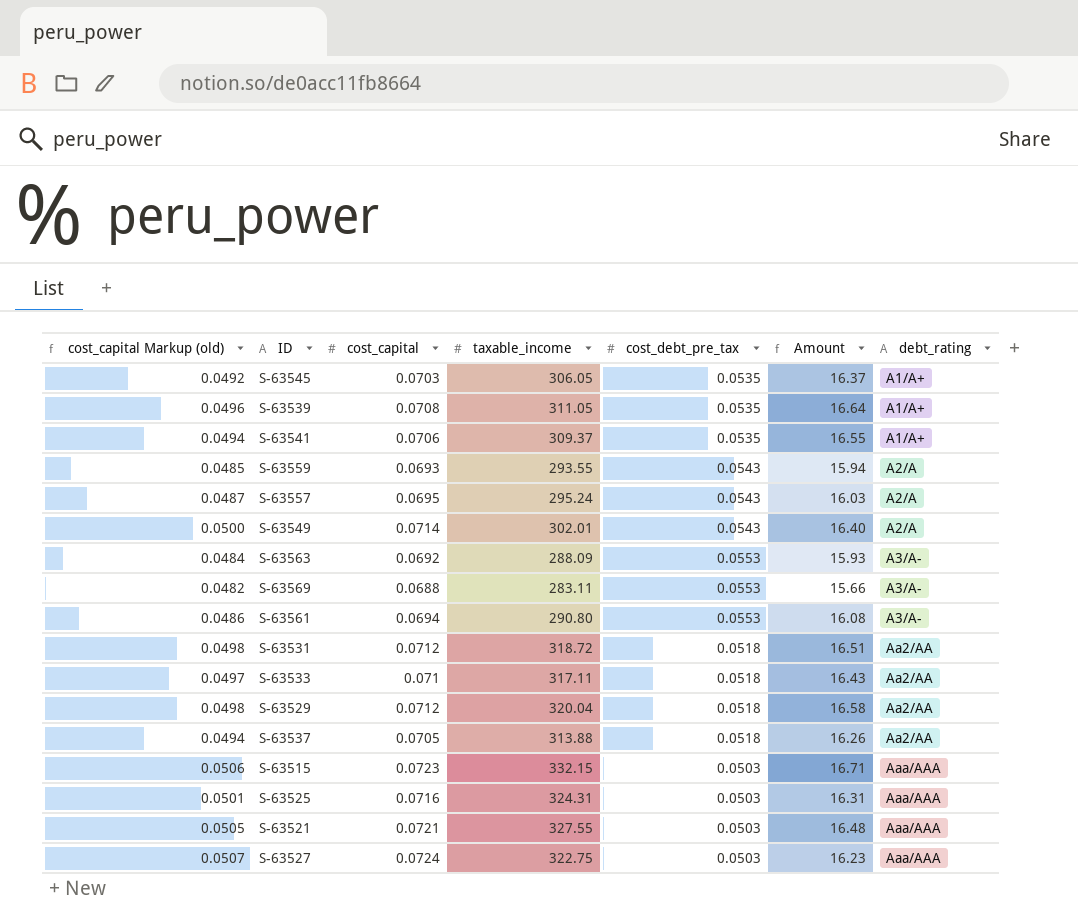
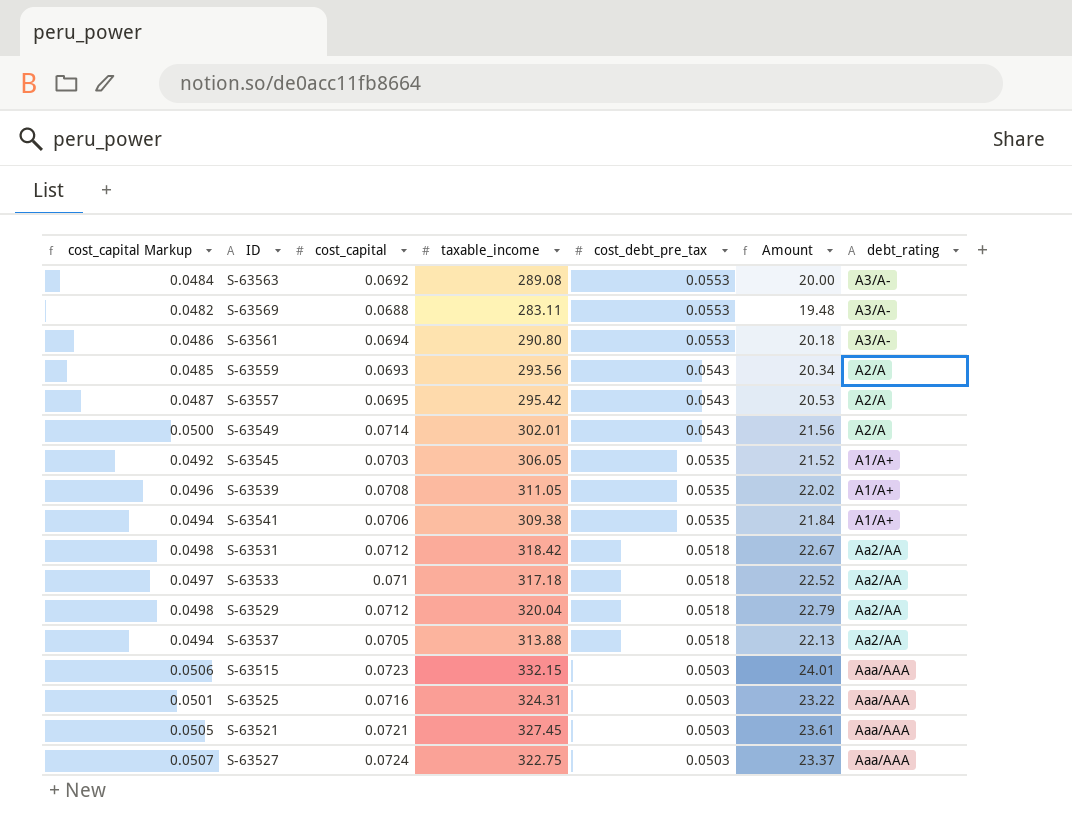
row order: debt_rating ascending -> cost_debt_pre_tax descending
column name: cost_capital Markup (old) -> cost_capital Markup
column Amount | formula: [taxable_income] * [cost_debt_pre_tax] -> [cost_capital] * [taxable_income]
S-63563 | taxable_income: 288.09 -> 289.08
S-63559 | taxable_income: 293.55 -> 293.56
S-63557 | taxable_income: 295.24 -> 295.42
S-63541 | taxable_income: 309.37 -> 309.38
S-63531 | taxable_income: 318.72 -> 318.42
S-63533 | taxable_income: 317.11 -> 317.18
S-63521 | taxable_income: 327.55 -> 327.45

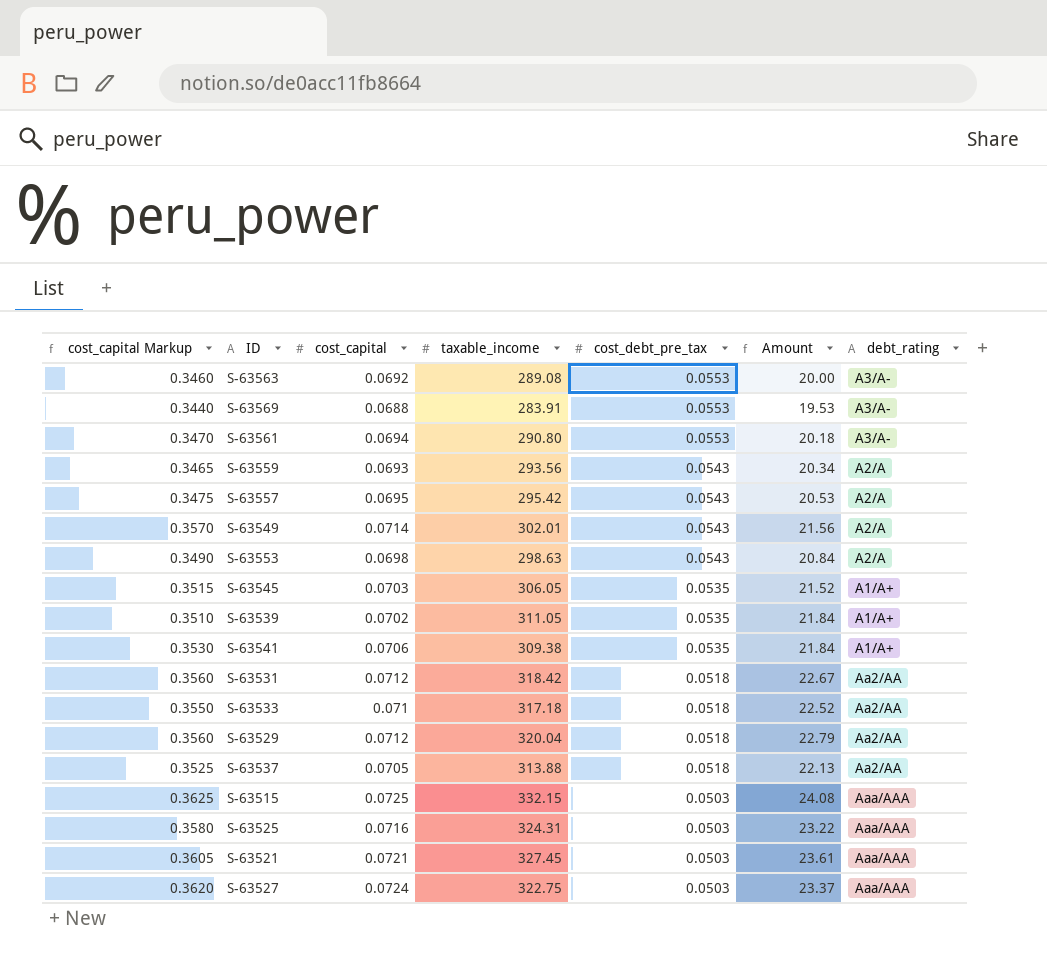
column cost_capital Markup | formula: [cost_capital] * 0.7 -> [cost_capital] * 5
S-63569 | taxable_income: 283.11 -> 283.91
S-63569 | Amount: 19.48 -> 19.53
row S-63553: none -> 0.3490 | 0.0698 | 298.63 | 0.0543 | 20.84 | A2/A
S-63539 | cost_capital: 0.0708 -> 0.0702
S-63539 | Amount: 22.02 -> 21.84
S-63515 | cost_capital: 0.0723 -> 0.0725
S-63515 | Amount: 24.01 -> 24.08

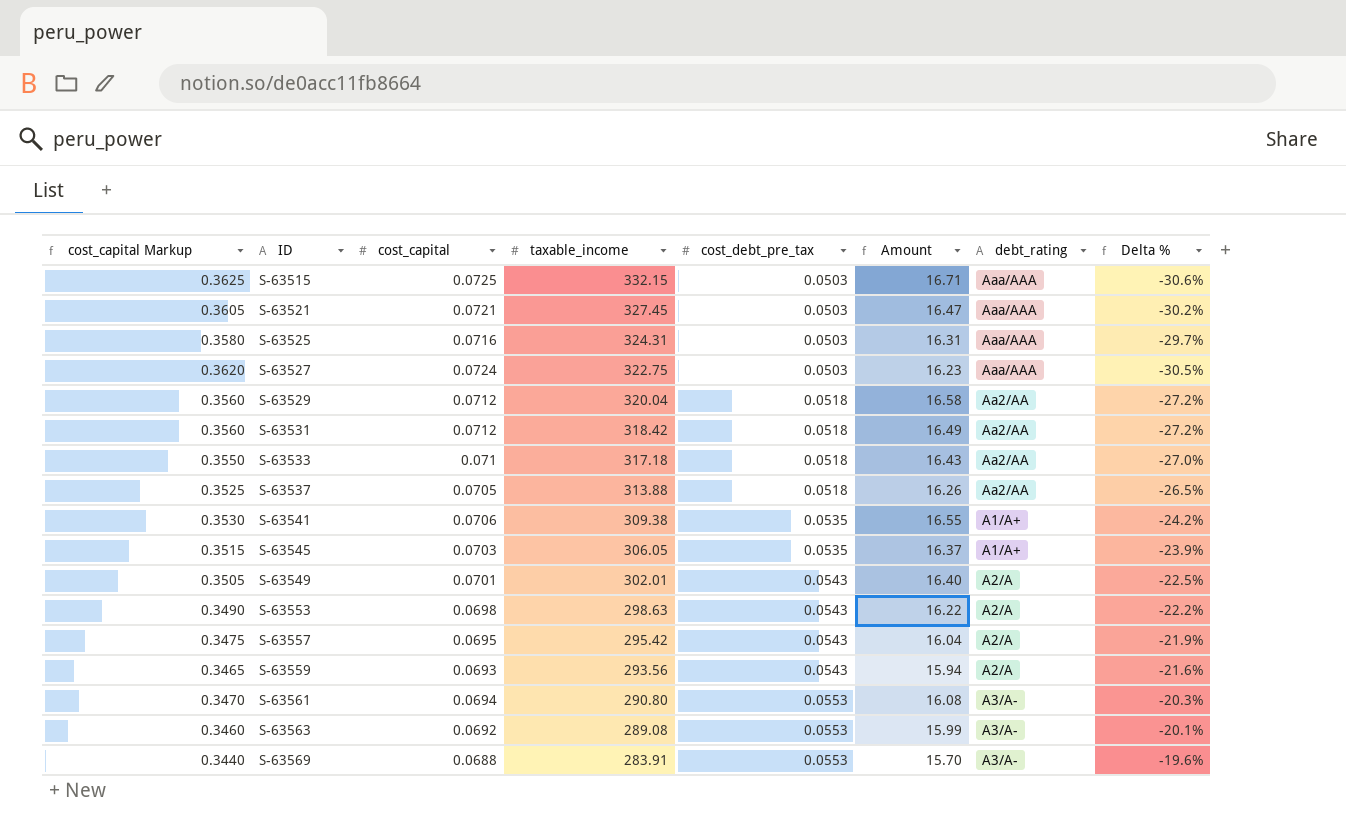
row order: cost_debt_pre_tax descending -> ID ascending
column Amount | formula: [cost_capital] * [taxable_income] -> [taxable_income] * [cost_debt_pre_tax]
column Delta % | formula: none -> ([cost_debt_pre_tax] - [cost_capital]) / [cost_capital]
row S-63539: 0.3510 | 0.0702 | 311.05 | 0.0535 | 21.84 | A1/A+ -> none
S-63549 | cost_capital Markup: 0.3570 -> 0.3505
S-63549 | cost_capital: 0.0714 -> 0.0701

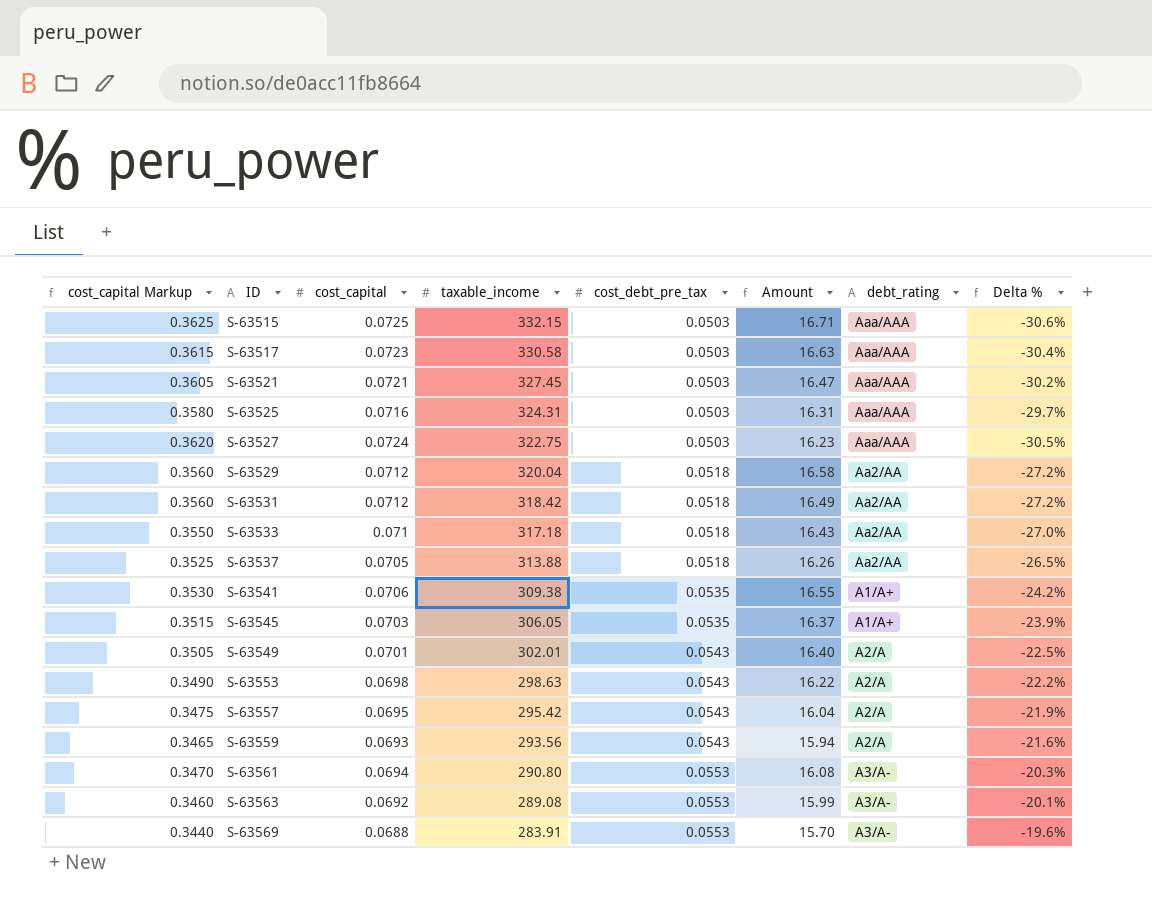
row S-63517: none -> 0.3615 | 0.0723 | 330.58 | 0.0503 | 16.63 | Aaa/AAA | -30.4%

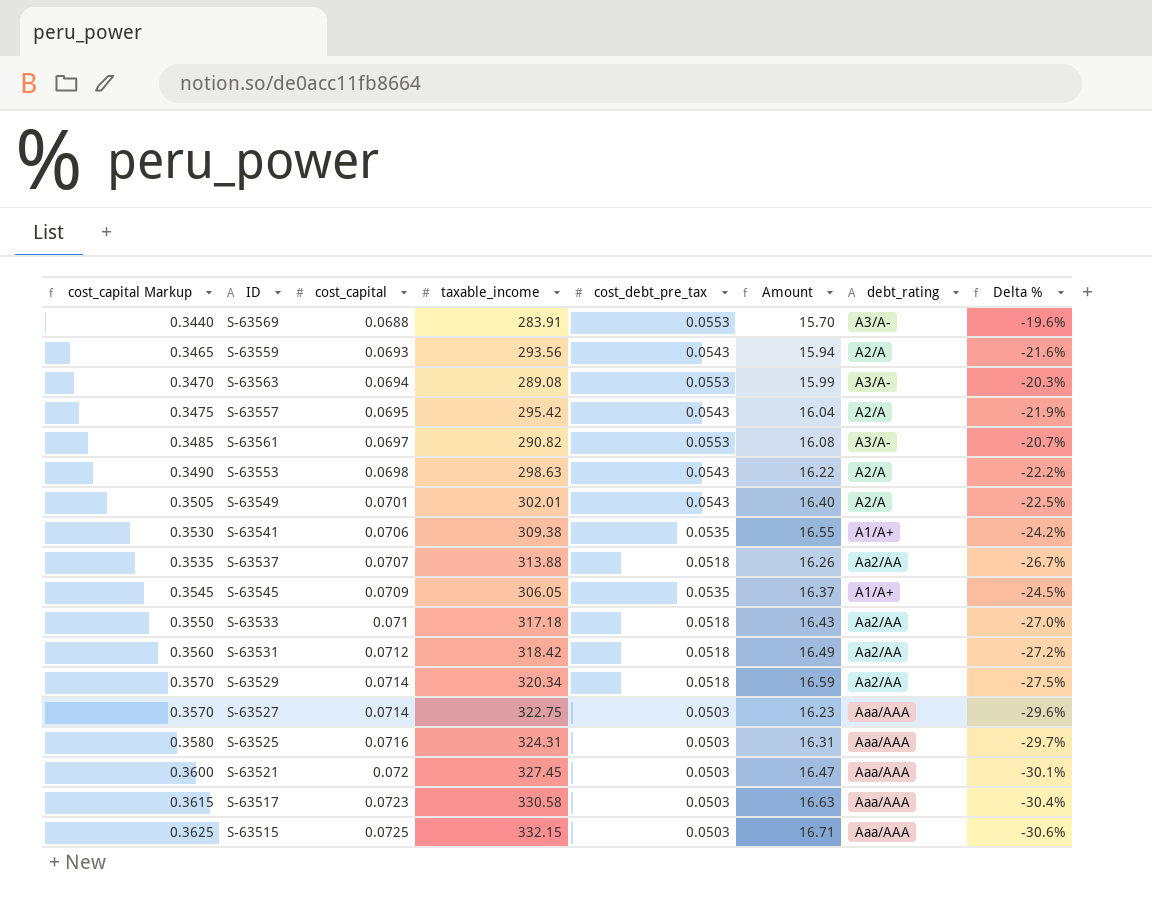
row order: ID ascending -> cost_capital Markup ascending
S-63563 | cost_capital Markup: 0.3460 -> 0.3470
S-63563 | cost_capital: 0.0692 -> 0.0694
S-63563 | Delta %: -20.1% -> -20.3%
S-63561 | cost_capital Markup: 0.3470 -> 0.3485
S-63561 | cost_capital: 0.0694 -> 0.0697
S-63561 | taxable_income: 290.80 -> 290.82
S-63561 | Delta %: -20.3% -> -20.7%
S-63537 | cost_capital Markup: 0.3525 -> 0.3535
S-63537 | cost_capital: 0.0705 -> 0.0707
S-63537 | Delta %: -26.5% -> -26.7%
S-63545 | cost_capital Markup: 0.3515 -> 0.3545
S-63545 | cost_capital: 0.0703 -> 0.0709
S-63545 | Delta %: -23.9% -> -24.5%
S-63529 | cost_capital Markup: 0.3560 -> 0.3570
S-63529 | cost_capital: 0.0712 -> 0.0714
S-63529 | taxable_income: 320.04 -> 320.34
S-63529 | Amount: 16.58 -> 16.59
S-63529 | Delta %: -27.2% -> -27.5%
S-63527 | cost_capital Markup: 0.3620 -> 0.3570
S-63527 | cost_capital: 0.0724 -> 0.0714
S-63527 | Delta %: -30.5% -> -29.6%
S-63521 | cost_capital Markup: 0.3605 -> 0.3600
S-63521 | cost_capital: 0.0721 -> 0.072
S-63521 | Delta %: -30.2% -> -30.1%

